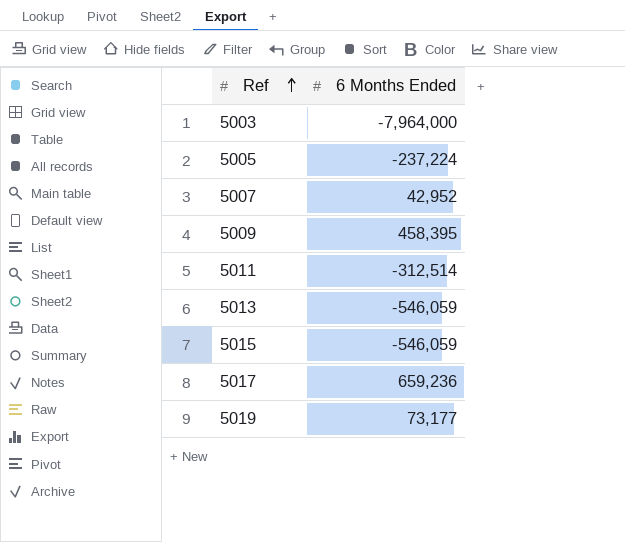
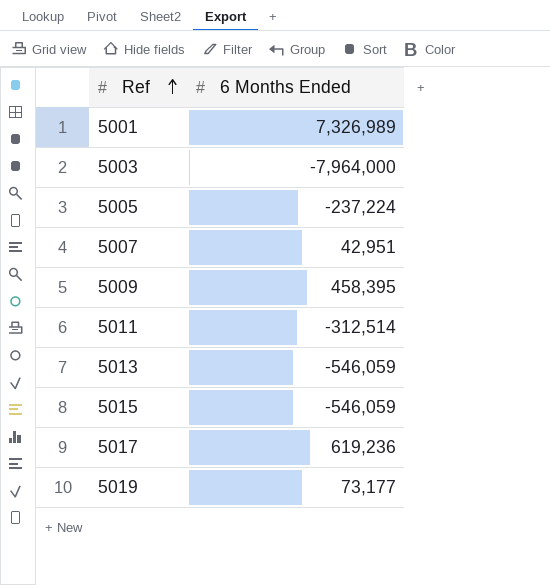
row 5001: none -> 7,326,989
5007 | 6 Months Ended: 42,952 -> 42,951
5017 | 6 Months Ended: 659,236 -> 619,236

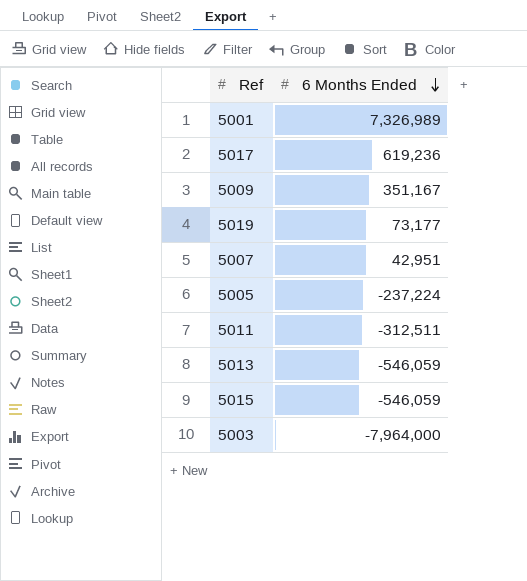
row order: Ref ascending -> 6 Months Ended descending
5009 | 6 Months Ended: 458,395 -> 351,167
5011 | 6 Months Ended: -312,514 -> -312,511

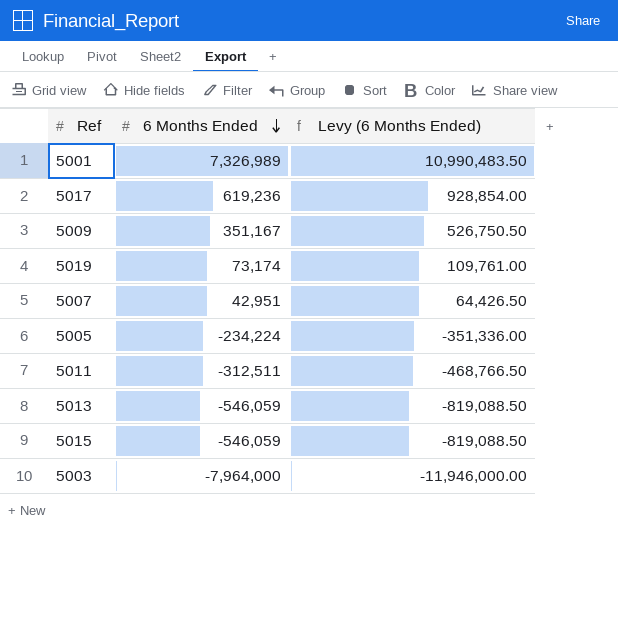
column Levy (6 Months Ended) | formula: none -> [6 Months Ended] * 1.5
5019 | 6 Months Ended: 73,177 -> 73,174
5005 | 6 Months Ended: -237,224 -> -234,224

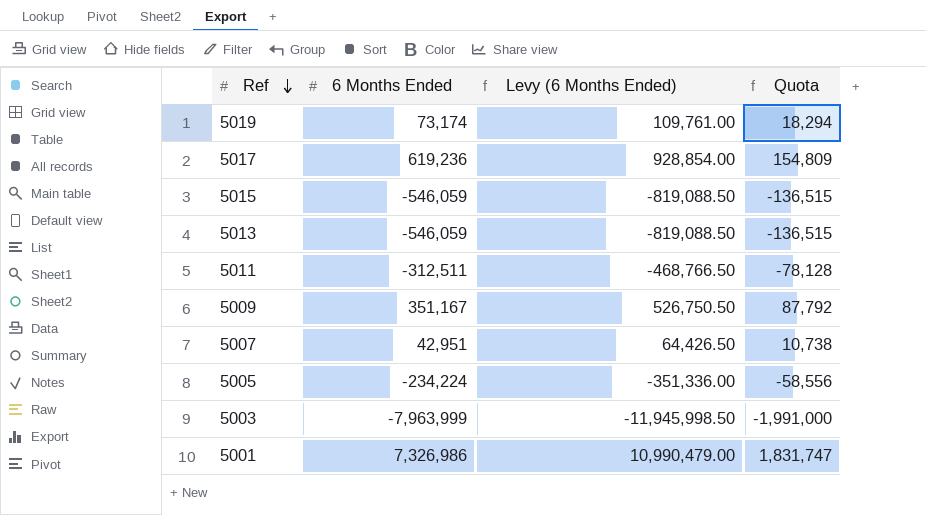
row order: 6 Months Ended descending -> Ref descending
column Quota | formula: none -> [6 Months Ended] * 0.25
5003 | 6 Months Ended: -7,964,000 -> -7,963,999
5003 | Levy (6 Months Ended): -11,946,000.00 -> -11,945,998.50
5001 | 6 Months Ended: 7,326,989 -> 7,326,986
5001 | Levy (6 Months Ended): 10,990,483.50 -> 10,990,479.00

